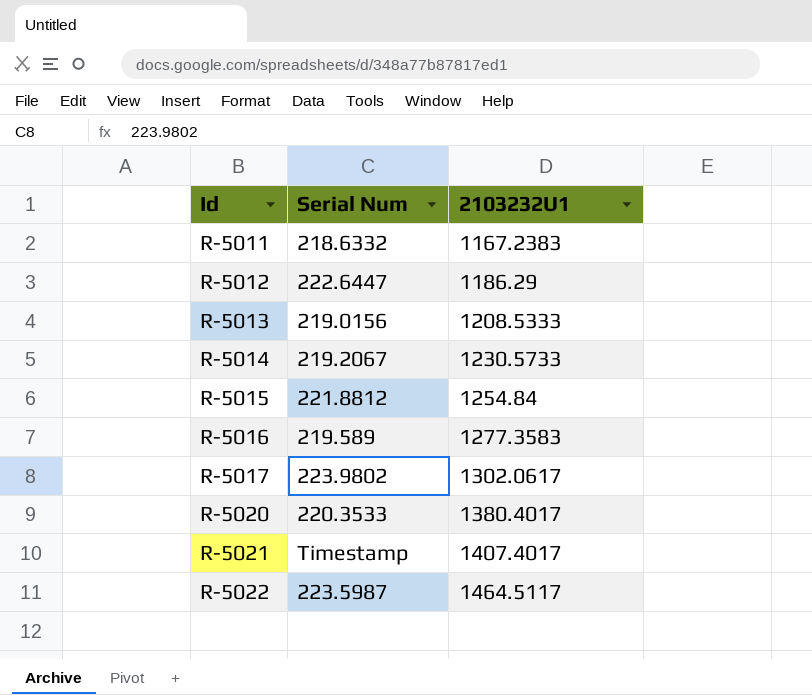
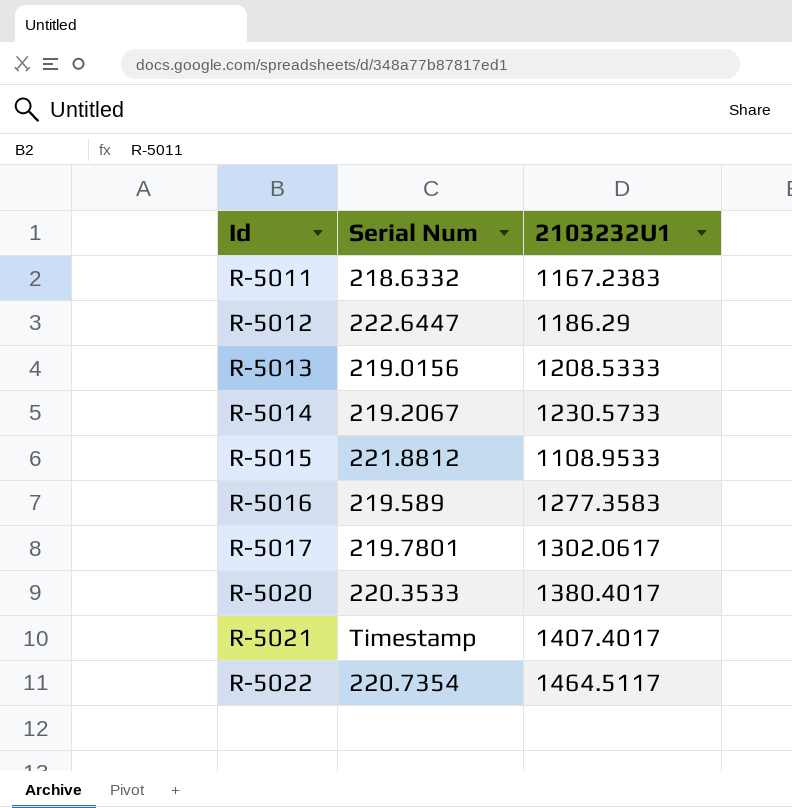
R-5015 | 2103232U1: 1254.84 -> 1108.9533
R-5017 | Serial Num: 223.9802 -> 219.7801
R-5022 | Serial Num: 223.5987 -> 220.7354

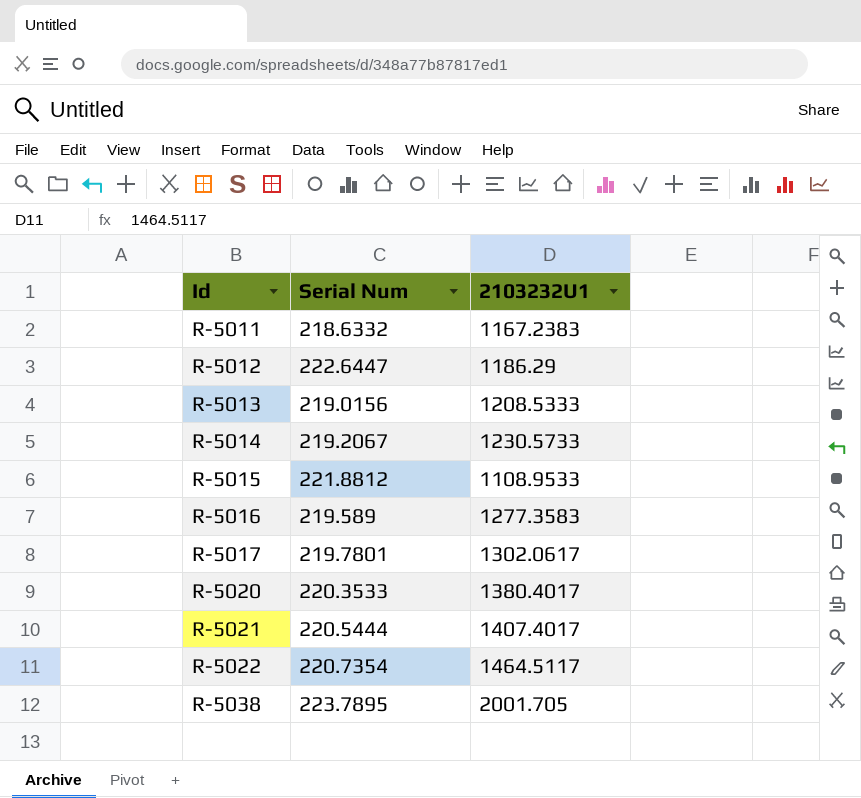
R-5021 | Serial Num: Timestamp -> 220.5444
row R-5038: none -> 223.7895 | 2001.705

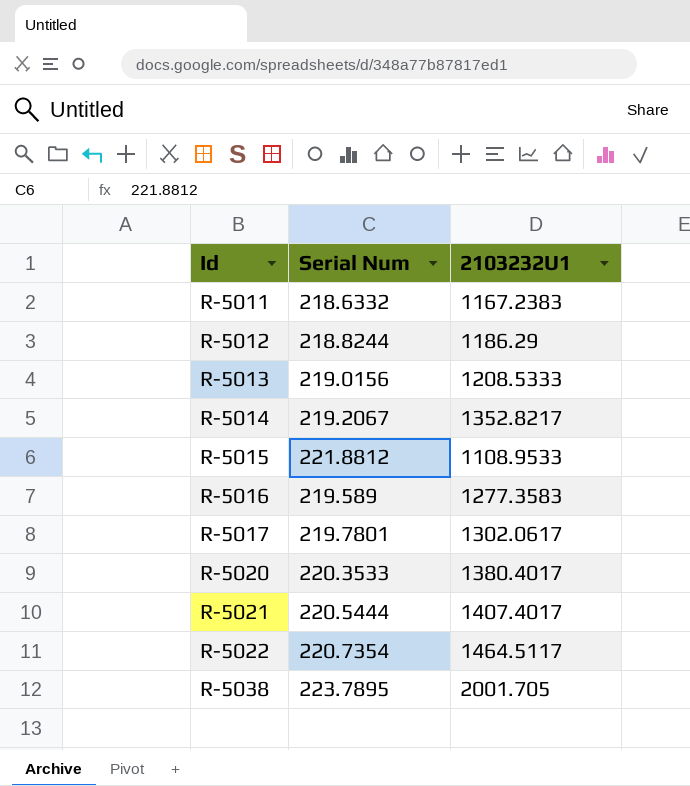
R-5012 | Serial Num: 222.6447 -> 218.8244
R-5014 | 2103232U1: 1230.5733 -> 1352.8217

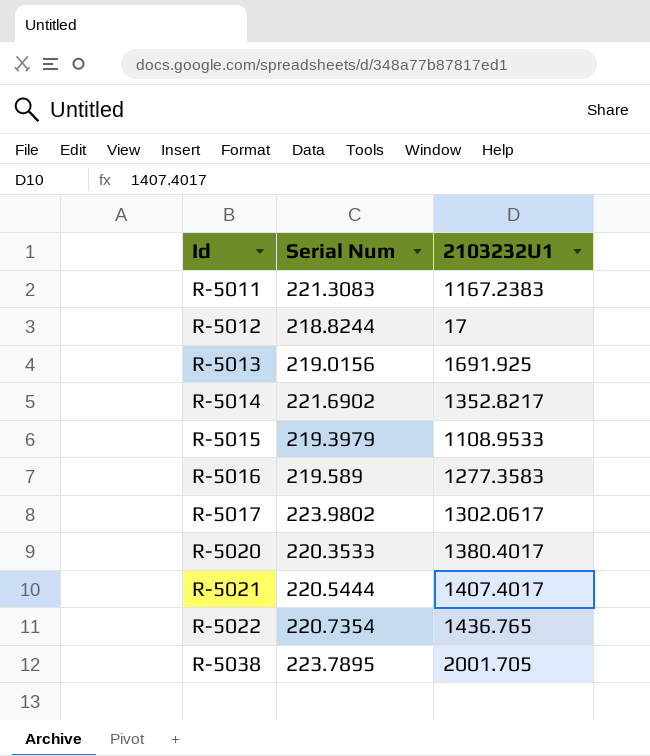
R-5011 | Serial Num: 218.6332 -> 221.3083
R-5012 | 2103232U1: 1186.29 -> 17
R-5013 | 2103232U1: 1208.5333 -> 1691.925
R-5014 | Serial Num: 219.2067 -> 221.6902
R-5015 | Serial Num: 221.8812 -> 219.3979
R-5017 | Serial Num: 219.7801 -> 223.9802
R-5022 | 2103232U1: 1464.5117 -> 1436.765

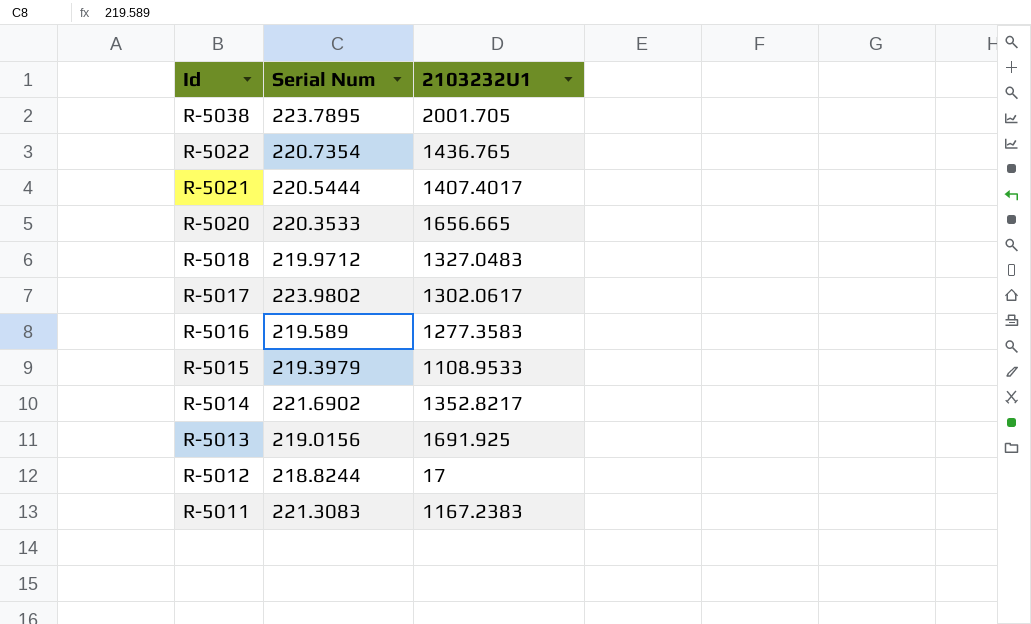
row order: Id ascending -> Id descending
R-5020 | 2103232U1: 1380.4017 -> 1656.665
row R-5018: none -> 219.9712 | 1327.0483

